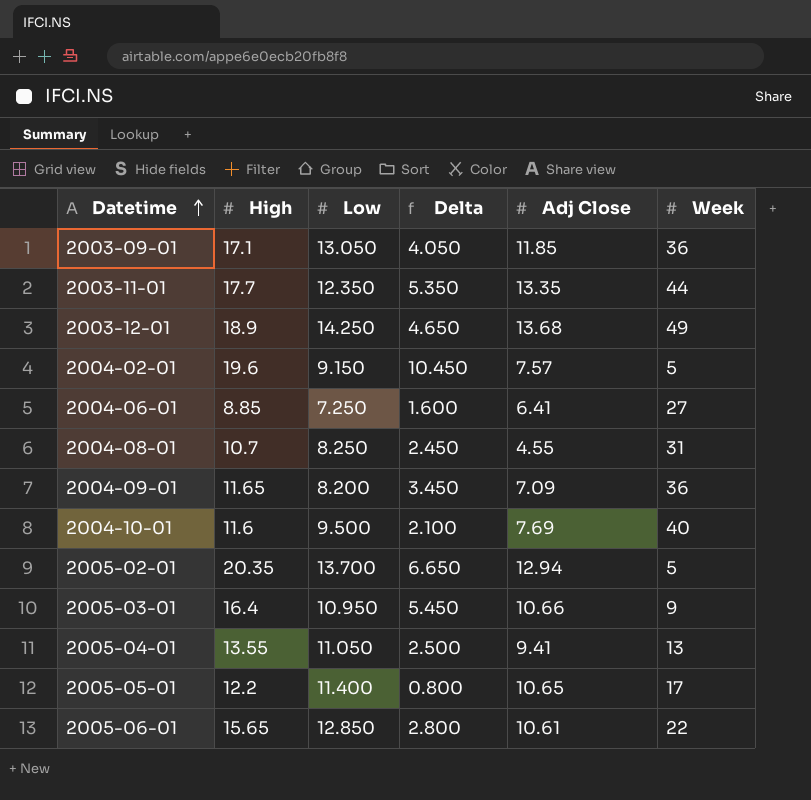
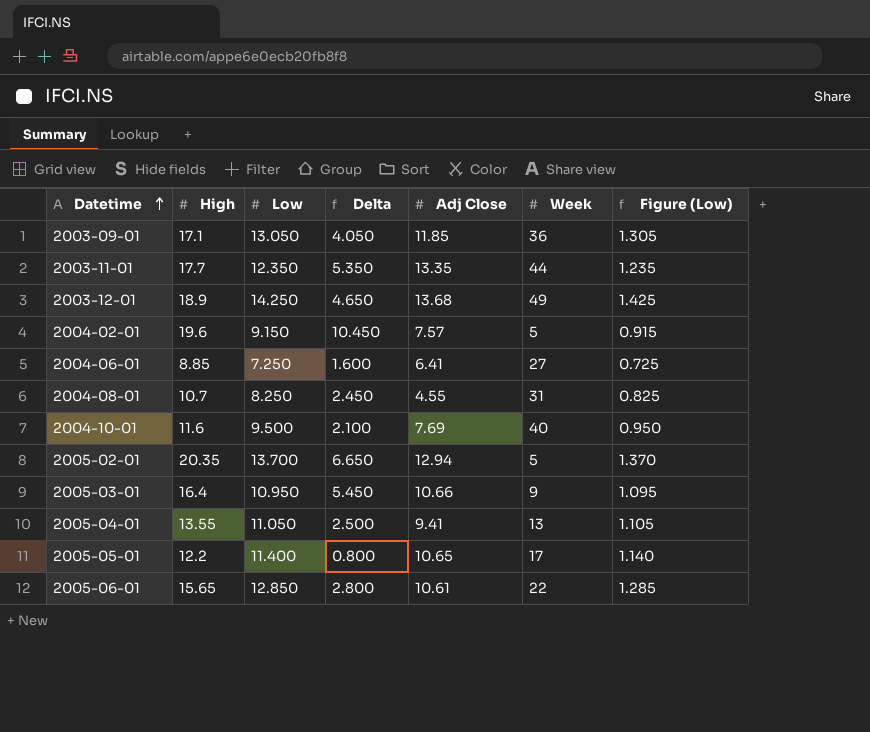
column Figure (Low) | formula: none -> [Low] * 0.1
row 2004-09-01: 11.65 | 8.200 | 3.450 | 7.09 | 36 -> none

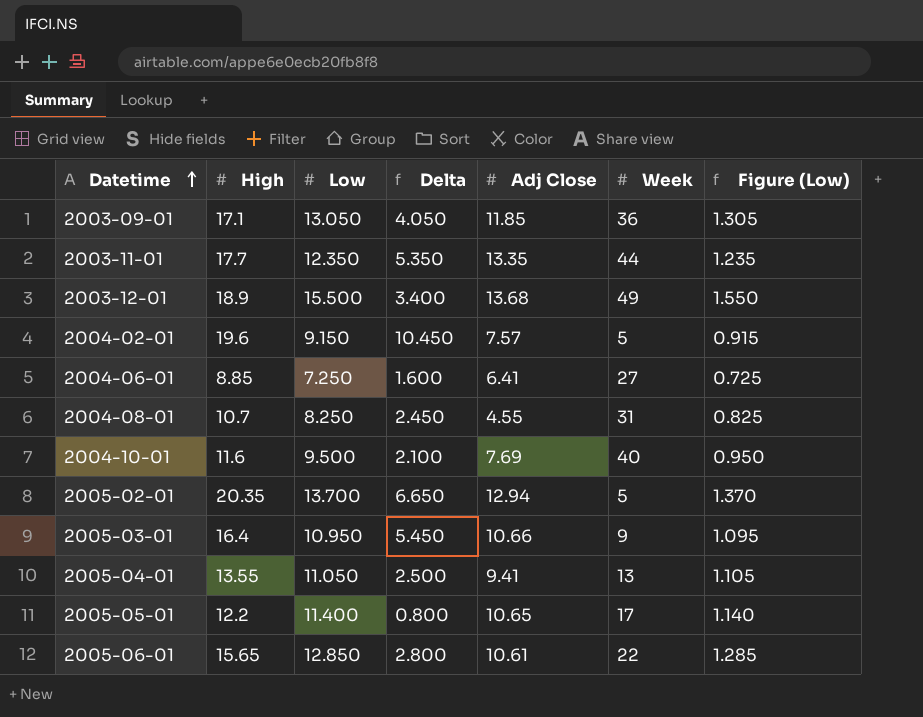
2003-12-01 | Low: 14.250 -> 15.500
2003-12-01 | Delta: 4.650 -> 3.400
2003-12-01 | Figure (Low): 1.425 -> 1.550

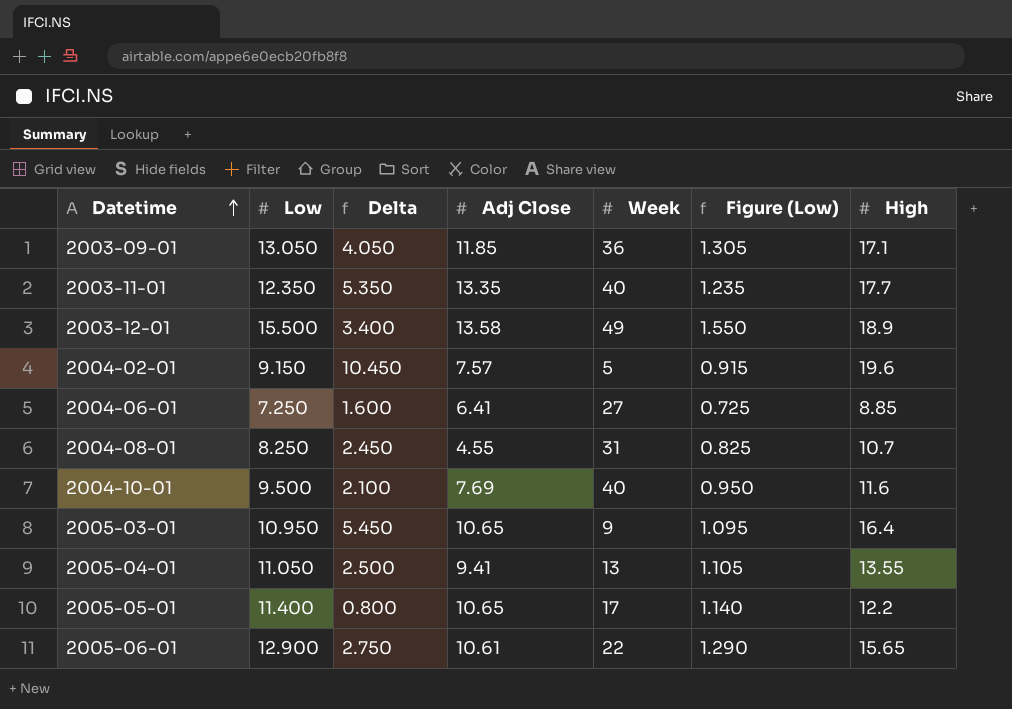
column High | position: 2 -> 7
row 2005-02-01: 20.35 | 13.700 | 6.650 | 12.94 | 5 | 1.370 -> none
2003-11-01 | Week: 44 -> 40
2003-12-01 | Adj Close: 13.68 -> 13.58
2005-03-01 | Adj Close: 10.66 -> 10.65
2005-06-01 | Low: 12.850 -> 12.900
2005-06-01 | Delta: 2.800 -> 2.750
2005-06-01 | Figure (Low): 1.285 -> 1.290

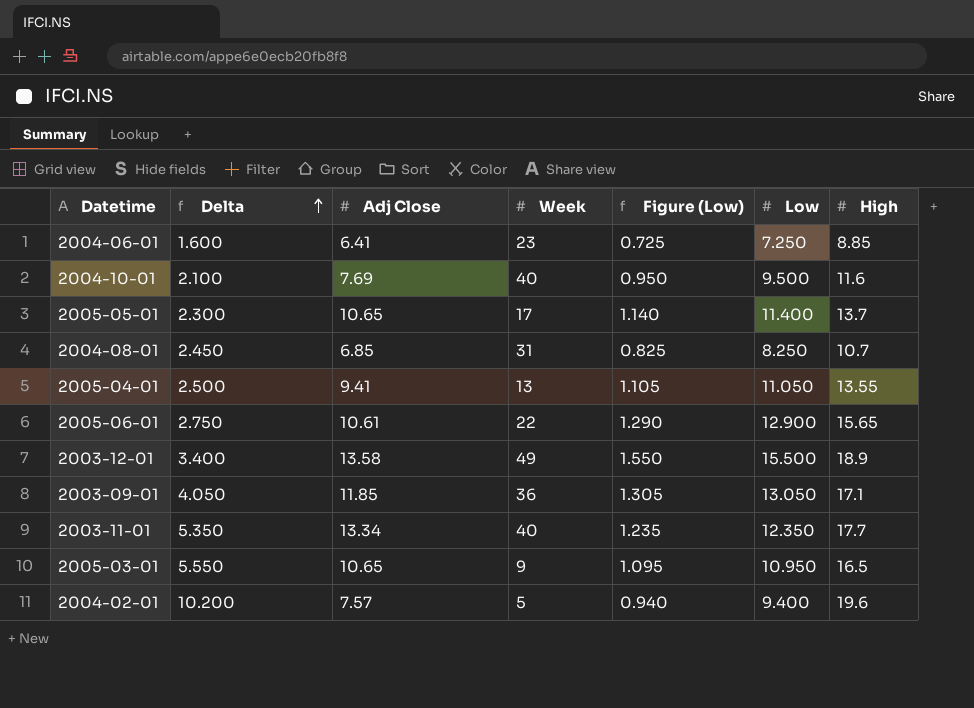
row order: Datetime ascending -> Delta ascending
column Low | position: 2 -> 6
2004-06-01 | Week: 27 -> 23
2005-05-01 | Delta: 0.800 -> 2.300
2005-05-01 | High: 12.2 -> 13.7
2004-08-01 | Adj Close: 4.55 -> 6.85
2003-11-01 | Adj Close: 13.35 -> 13.34
2005-03-01 | Delta: 5.450 -> 5.550
2005-03-01 | High: 16.4 -> 16.5
2004-02-01 | Delta: 10.450 -> 10.200
2004-02-01 | Figure (Low): 0.915 -> 0.940
2004-02-01 | Low: 9.150 -> 9.400

